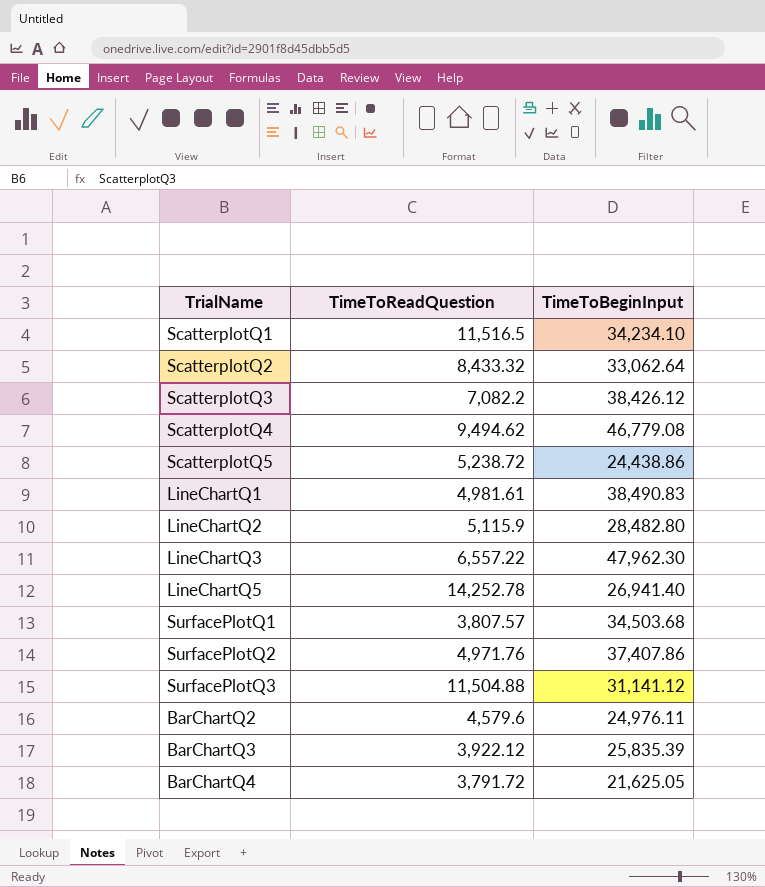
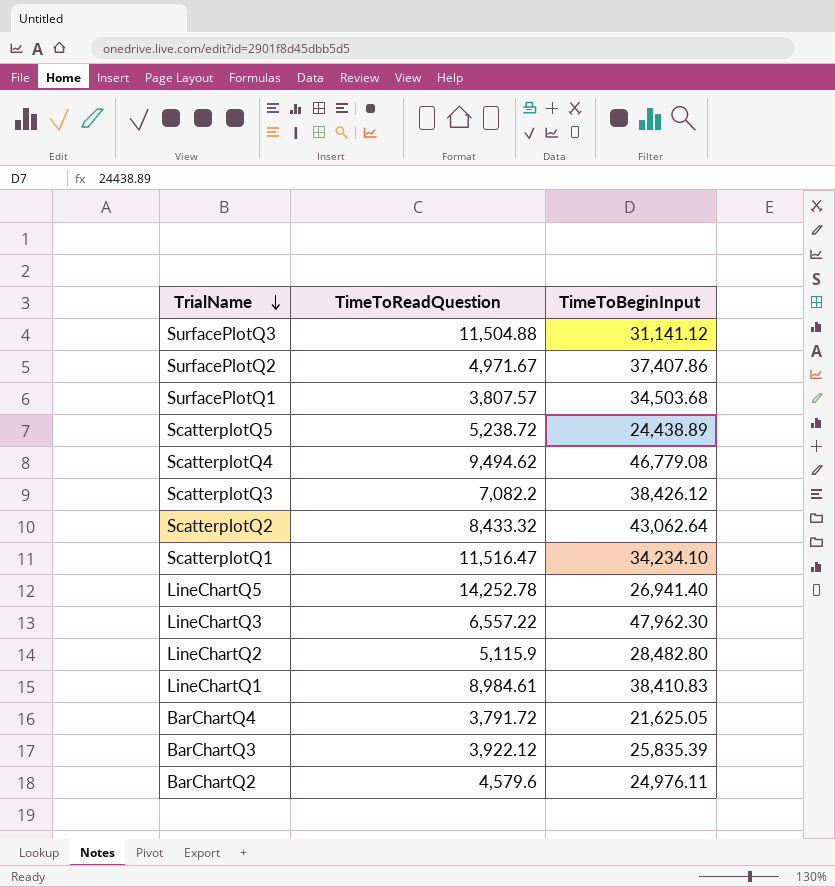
row order: none -> TrialName descending
SurfacePlotQ2 | TimeToReadQuestion: 4,971.76 -> 4,971.67
ScatterplotQ5 | TimeToBeginInput: 24,438.86 -> 24,438.89
ScatterplotQ2 | TimeToBeginInput: 33,062.64 -> 43,062.64
ScatterplotQ1 | TimeToReadQuestion: 11,516.5 -> 11,516.47
LineChartQ1 | TimeToReadQuestion: 4,981.61 -> 8,984.61
LineChartQ1 | TimeToBeginInput: 38,490.83 -> 38,410.83

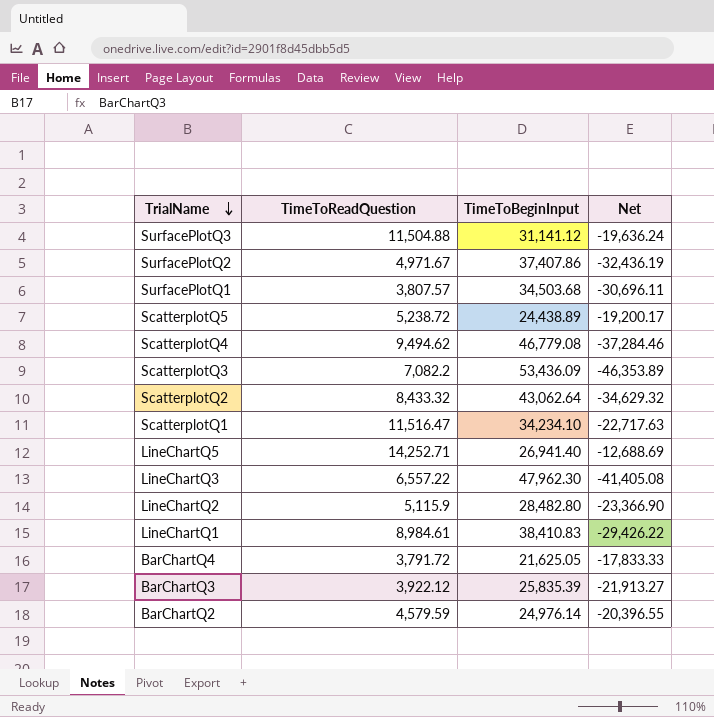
column Net | formula: none -> [TimeToReadQuestion] - [TimeToBeginInput]
ScatterplotQ3 | TimeToBeginInput: 38,426.12 -> 53,436.09
LineChartQ5 | TimeToReadQuestion: 14,252.78 -> 14,252.71
BarChartQ2 | TimeToReadQuestion: 4,579.6 -> 4,579.59
BarChartQ2 | TimeToBeginInput: 24,976.11 -> 24,976.14

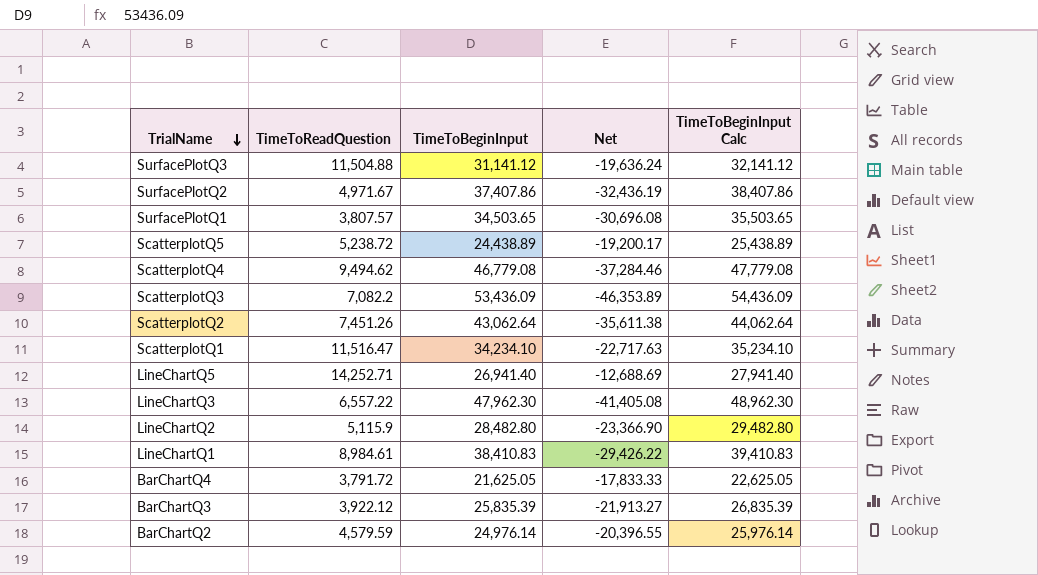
column TimeToBeginInput Calc | formula: none -> [TimeToBeginInput] + 1000
SurfacePlotQ1 | TimeToBeginInput: 34,503.68 -> 34,503.65
SurfacePlotQ1 | Net: -30,696.11 -> -30,696.08
ScatterplotQ2 | TimeToReadQuestion: 8,433.32 -> 7,451.26
ScatterplotQ2 | Net: -34,629.32 -> -35,611.38

